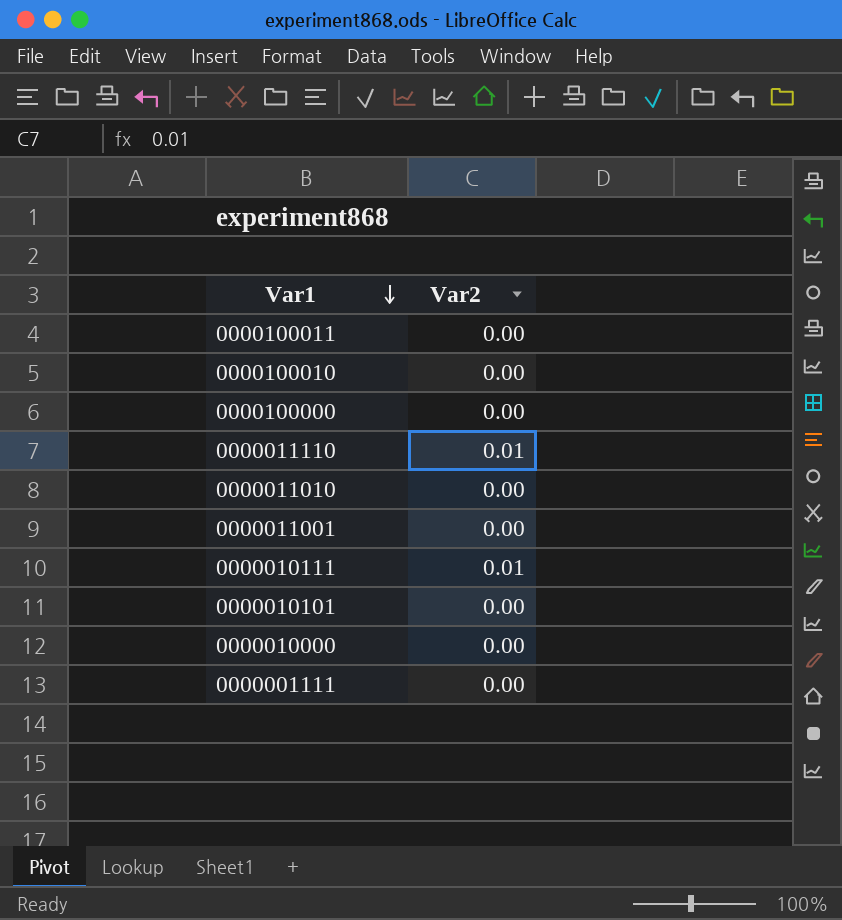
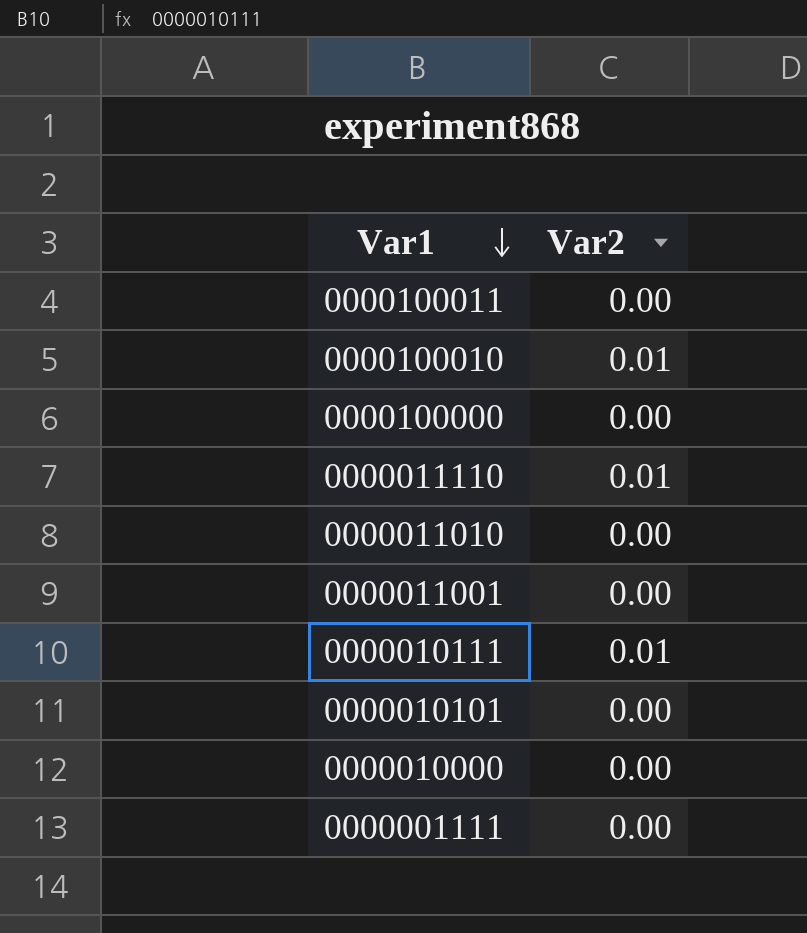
0000100010 | Var2: 0.00 -> 0.01

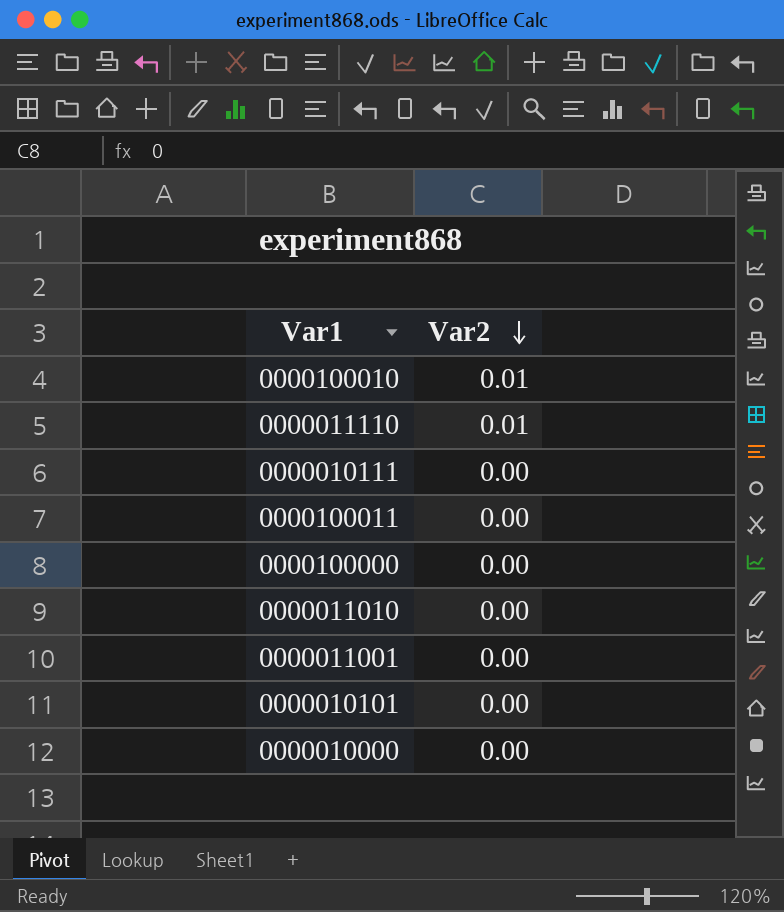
row order: Var1 descending -> Var2 descending
row 0000001111: 0.00 -> none
0000010111 | Var2: 0.01 -> 0.00

